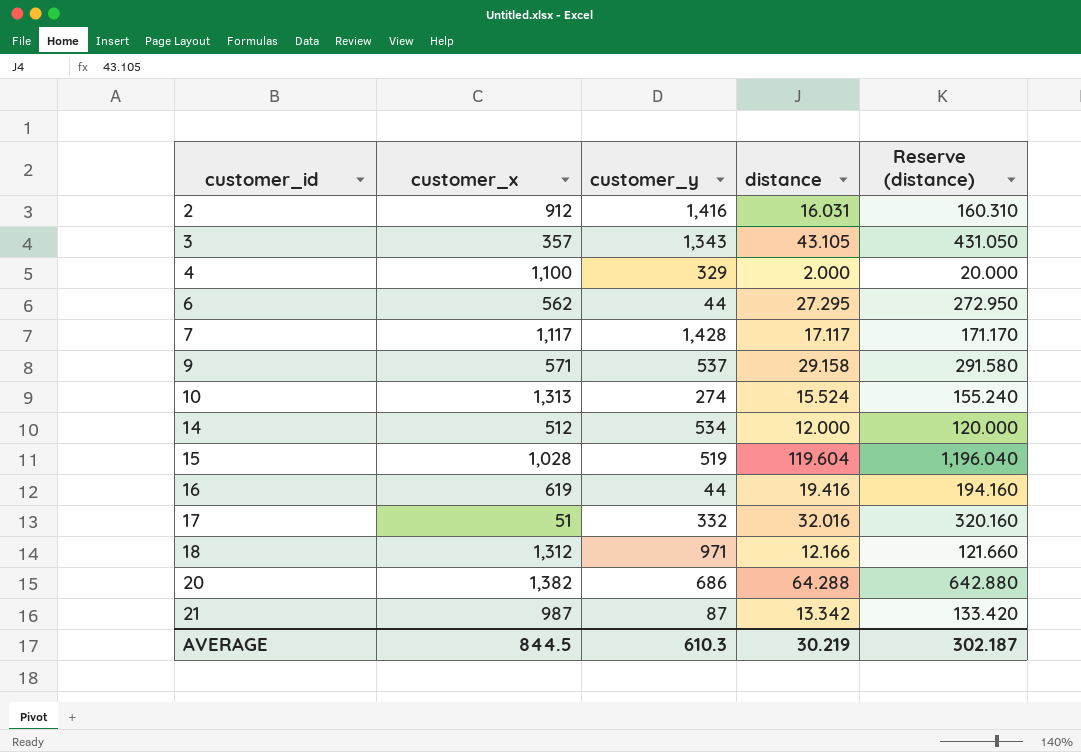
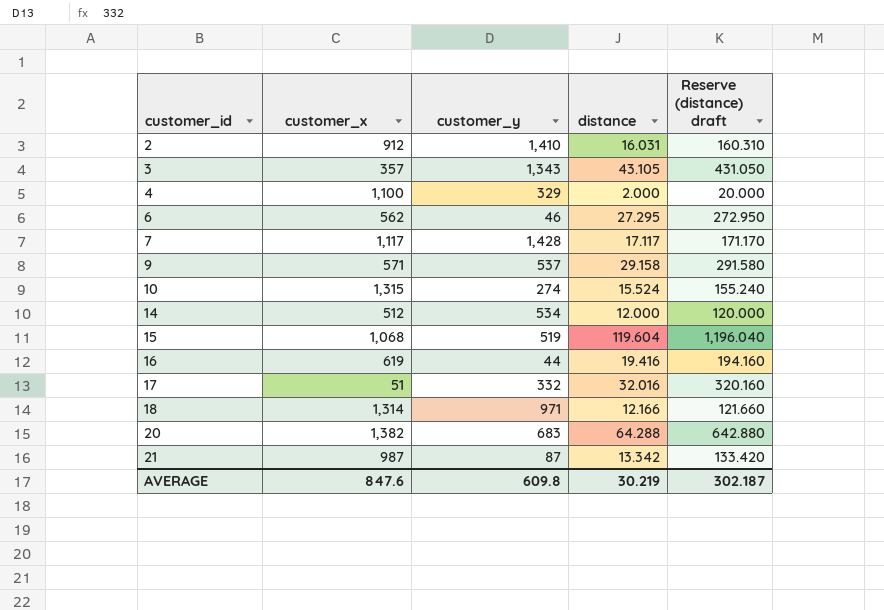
column name: Reserve (distance) -> Reserve (distance) draft
2 | customer_y: 1,416 -> 1,410
6 | customer_y: 44 -> 46
10 | customer_x: 1,313 -> 1,315
15 | customer_x: 1,028 -> 1,068
18 | customer_x: 1,312 -> 1,314
20 | customer_y: 686 -> 683
AVERAGE | customer_x: 844.5 -> 847.6
AVERAGE | customer_y: 610.3 -> 609.8

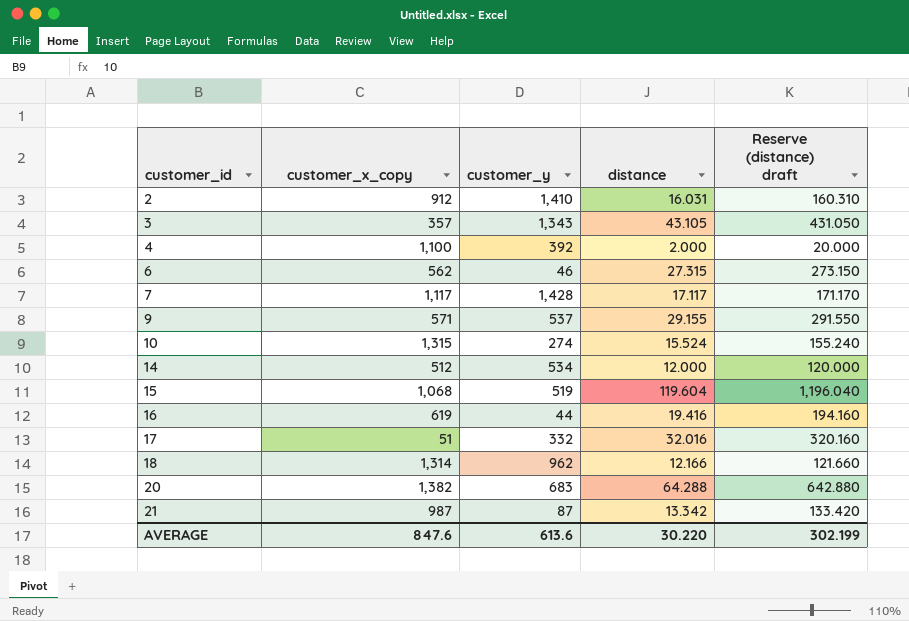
column name: customer_x -> customer_x_copy
4 | customer_y: 329 -> 392
6 | distance: 27.295 -> 27.315
6 | Reserve (distance) draft: 272.950 -> 273.150
9 | distance: 29.158 -> 29.155
9 | Reserve (distance) draft: 291.580 -> 291.550
18 | customer_y: 971 -> 962
AVERAGE | customer_y: 609.8 -> 613.6
AVERAGE | distance: 30.219 -> 30.220
AVERAGE | Reserve (distance) draft: 302.187 -> 302.199

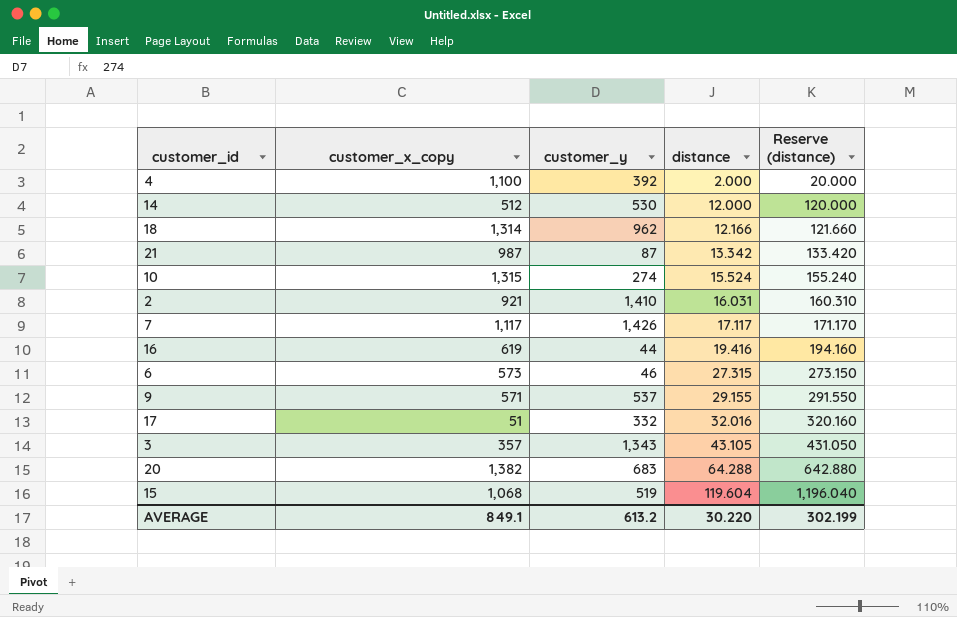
row order: customer_id ascending -> distance ascending
column name: Reserve (distance) draft -> Reserve (distance)
14 | customer_y: 534 -> 530
2 | customer_x_copy: 912 -> 921
7 | customer_y: 1,428 -> 1,426
6 | customer_x_copy: 562 -> 573
AVERAGE | customer_x_copy: 847.6 -> 849.1
AVERAGE | customer_y: 613.6 -> 613.2

